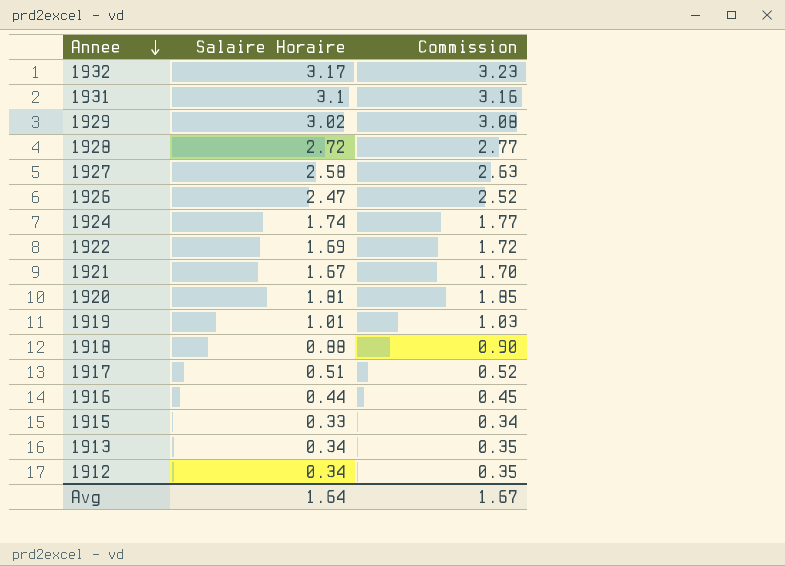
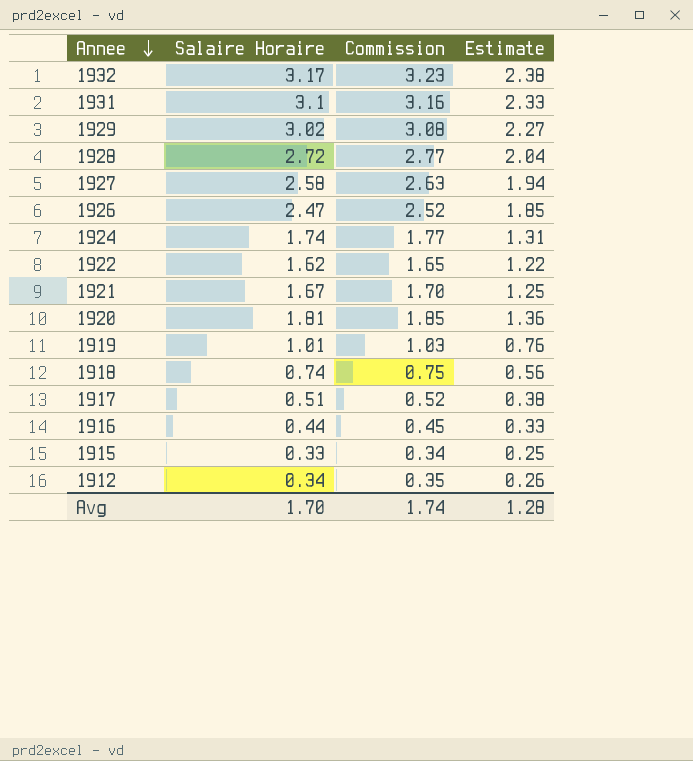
column Estimate | formula: none -> [Salaire Horaire] * 0.75
row 1913: 0.34 | 0.35 -> none
1922 | Salaire Horaire: 1.69 -> 1.62
1922 | Commission: 1.72 -> 1.65
1918 | Salaire Horaire: 0.88 -> 0.74
1918 | Commission: 0.90 -> 0.75
Avg | Salaire Horaire: 1.64 -> 1.70
Avg | Commission: 1.67 -> 1.74

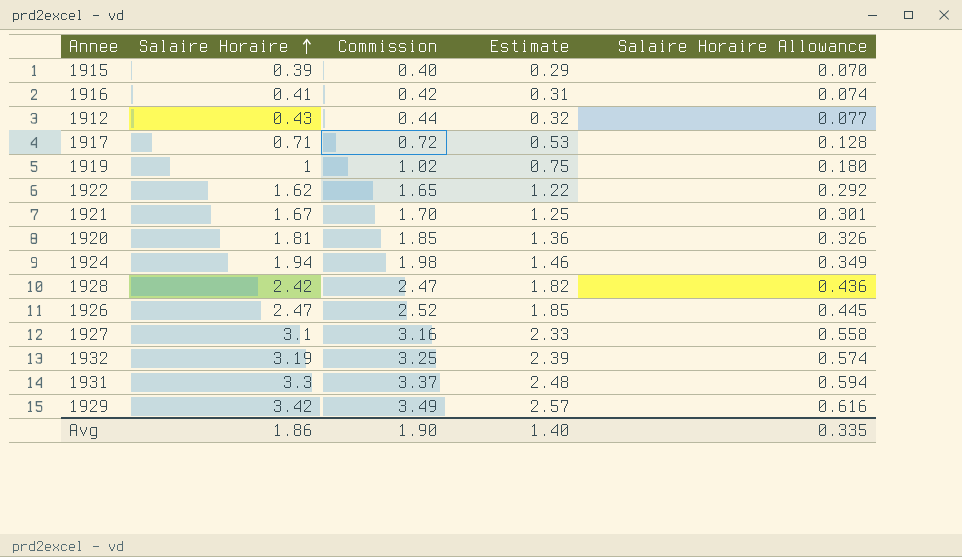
row order: Annee descending -> Salaire Horaire ascending
column Salaire Horaire Allowance | formula: none -> [Salaire Horaire] * 0.18
row 1918: 0.74 | 0.75 | 0.56 -> none
1915 | Salaire Horaire: 0.33 -> 0.39
1915 | Commission: 0.34 -> 0.40
1915 | Estimate: 0.25 -> 0.29
1916 | Salaire Horaire: 0.44 -> 0.41
1916 | Commission: 0.45 -> 0.42
1916 | Estimate: 0.33 -> 0.31
1912 | Salaire Horaire: 0.34 -> 0.43
1912 | Commission: 0.35 -> 0.44
1912 | Estimate: 0.26 -> 0.32
1917 | Salaire Horaire: 0.51 -> 0.71
1917 | Commission: 0.52 -> 0.72
1917 | Estimate: 0.38 -> 0.53
1919 | Salaire Horaire: 1.01 -> 1
1919 | Commission: 1.03 -> 1.02
1919 | Estimate: 0.76 -> 0.75
1924 | Salaire Horaire: 1.74 -> 1.94
1924 | Commission: 1.77 -> 1.98
1924 | Estimate: 1.31 -> 1.46
1928 | Salaire Horaire: 2.72 -> 2.42
1928 | Commission: 2.77 -> 2.47
1928 | Estimate: 2.04 -> 1.82
1927 | Salaire Horaire: 2.58 -> 3.1
1927 | Commission: 2.63 -> 3.16
1927 | Estimate: 1.94 -> 2.33
1932 | Salaire Horaire: 3.17 -> 3.19
1932 | Commission: 3.23 -> 3.25
1932 | Estimate: 2.38 -> 2.39
1931 | Salaire Horaire: 3.1 -> 3.3
1931 | Commission: 3.16 -> 3.37
1931 | Estimate: 2.33 -> 2.48
1929 | Salaire Horaire: 3.02 -> 3.42
1929 | Commission: 3.08 -> 3.49
1929 | Estimate: 2.27 -> 2.57
Avg | Salaire Horaire: 1.70 -> 1.86
Avg | Commission: 1.74 -> 1.90
Avg | Estimate: 1.28 -> 1.40

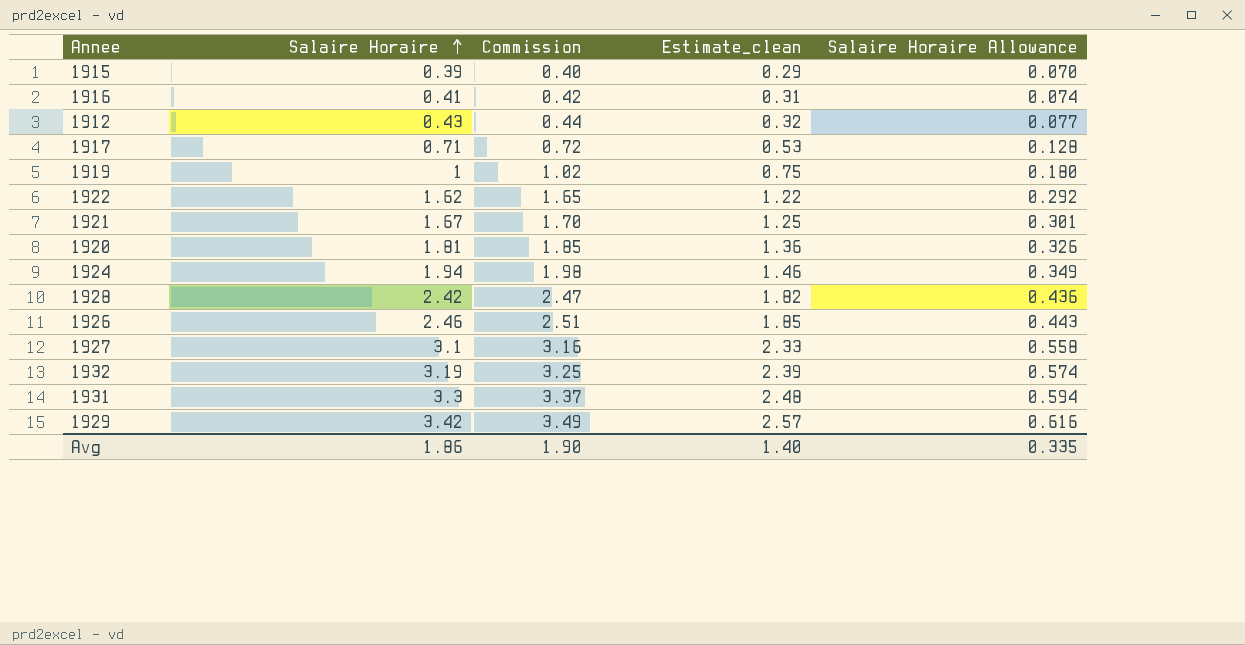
column name: Estimate -> Estimate_clean
1926 | Salaire Horaire: 2.47 -> 2.46
1926 | Commission: 2.52 -> 2.51
1926 | Salaire Horaire Allowance: 0.445 -> 0.443

